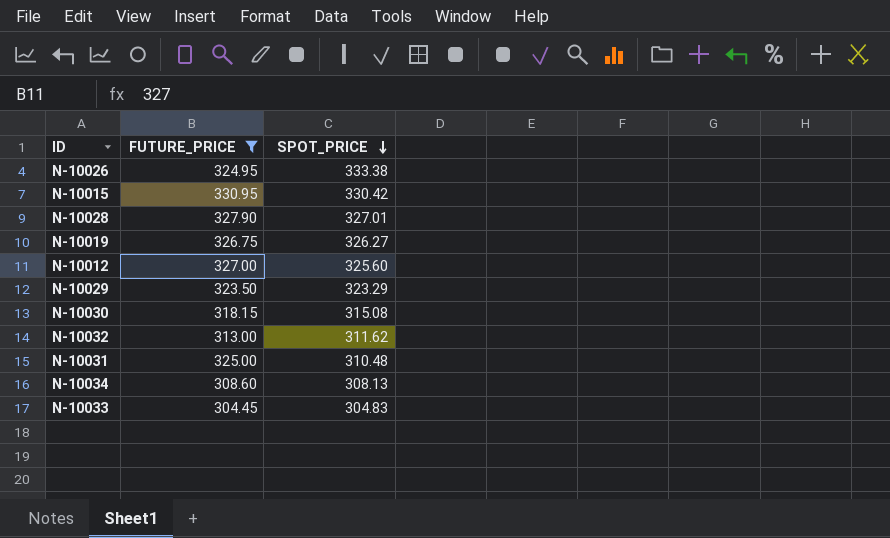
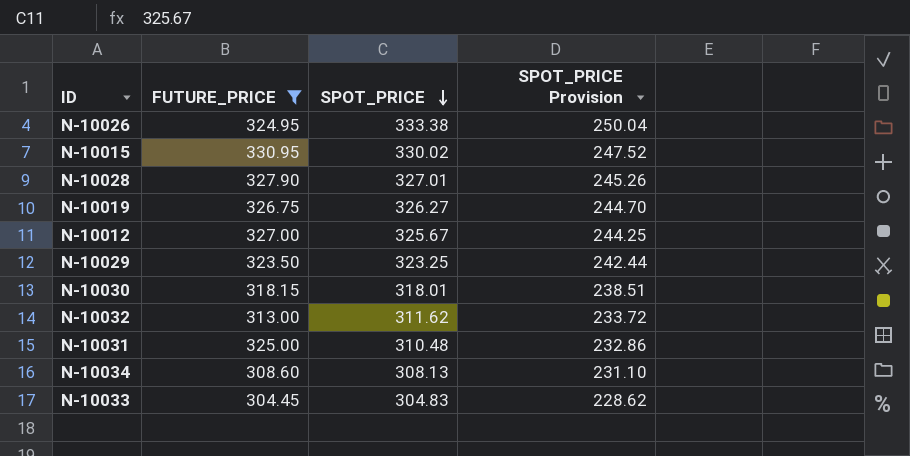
column SPOT_PRICE Provision | formula: none -> [SPOT_PRICE] * 0.75
N-10015 | SPOT_PRICE: 330.42 -> 330.02
N-10012 | SPOT_PRICE: 325.60 -> 325.67
N-10029 | SPOT_PRICE: 323.29 -> 323.25
N-10030 | SPOT_PRICE: 315.08 -> 318.01

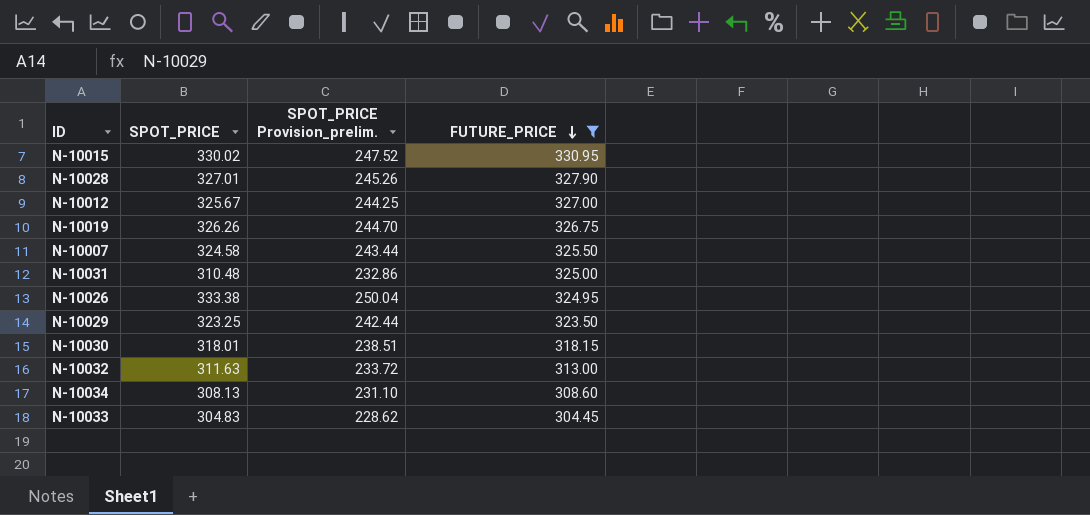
row order: SPOT_PRICE descending -> FUTURE_PRICE descending
column name: SPOT_PRICE Provision -> SPOT_PRICE Provision_prelim.
column FUTURE_PRICE | position: 2 -> 4
N-10019 | SPOT_PRICE: 326.27 -> 326.26
row N-10007: none -> 324.58 | 243.44 | 325.50
N-10032 | SPOT_PRICE: 311.62 -> 311.63

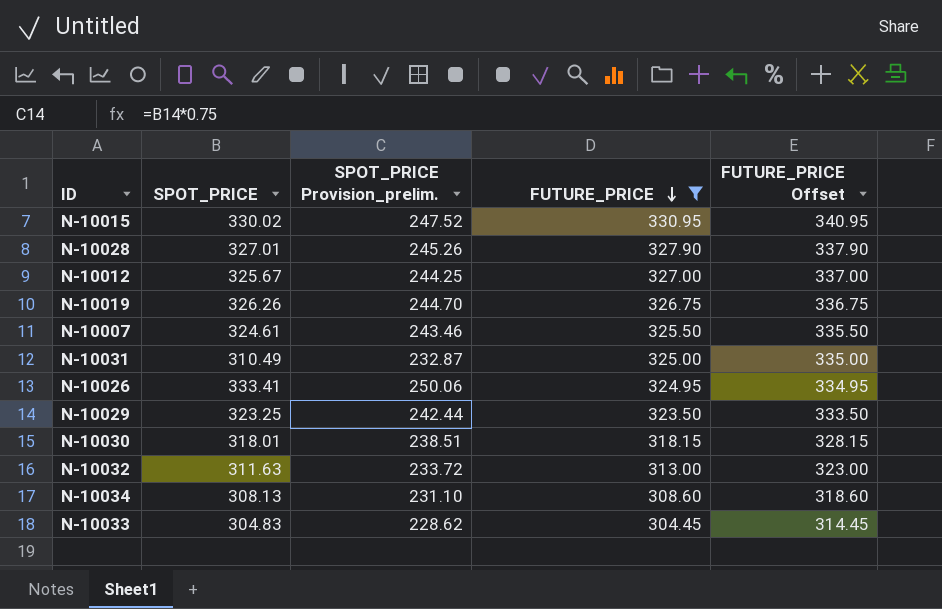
column FUTURE_PRICE Offset | formula: none -> [FUTURE_PRICE] + 10
N-10007 | SPOT_PRICE: 324.58 -> 324.61
N-10007 | SPOT_PRICE Provision_prelim.: 243.44 -> 243.46
N-10031 | SPOT_PRICE: 310.48 -> 310.49
N-10031 | SPOT_PRICE Provision_prelim.: 232.86 -> 232.87
N-10026 | SPOT_PRICE: 333.38 -> 333.41
N-10026 | SPOT_PRICE Provision_prelim.: 250.04 -> 250.06

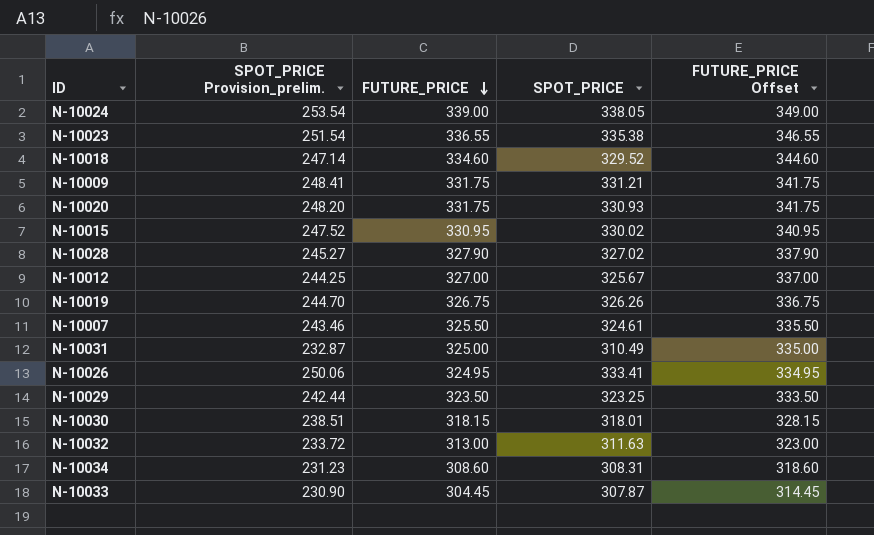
filter: FUTURE_PRICE <= 330.95 -> none
column SPOT_PRICE | position: 2 -> 4
N-10028 | SPOT_PRICE Provision_prelim.: 245.26 -> 245.27
N-10028 | SPOT_PRICE: 327.01 -> 327.02
N-10034 | SPOT_PRICE Provision_prelim.: 231.10 -> 231.23
N-10034 | SPOT_PRICE: 308.13 -> 308.31
N-10033 | SPOT_PRICE Provision_prelim.: 228.62 -> 230.90
N-10033 | SPOT_PRICE: 304.83 -> 307.87

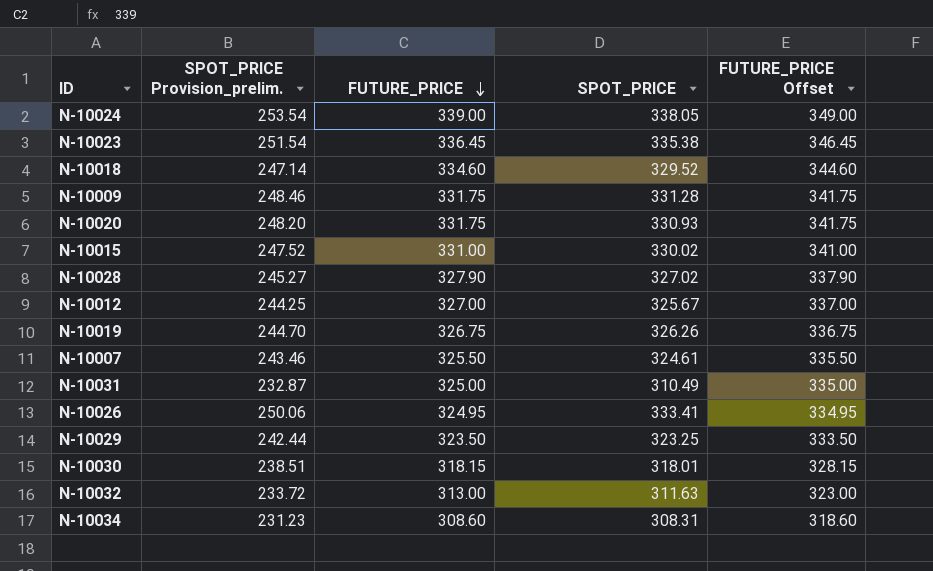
row N-10033: 230.90 | 304.45 | 307.87 | 314.45 -> none
N-10023 | FUTURE_PRICE: 336.55 -> 336.45
N-10023 | FUTURE_PRICE Offset: 346.55 -> 346.45
N-10009 | SPOT_PRICE Provision_prelim.: 248.41 -> 248.46
N-10009 | SPOT_PRICE: 331.21 -> 331.28
N-10015 | FUTURE_PRICE: 330.95 -> 331.00
N-10015 | FUTURE_PRICE Offset: 340.95 -> 341.00

